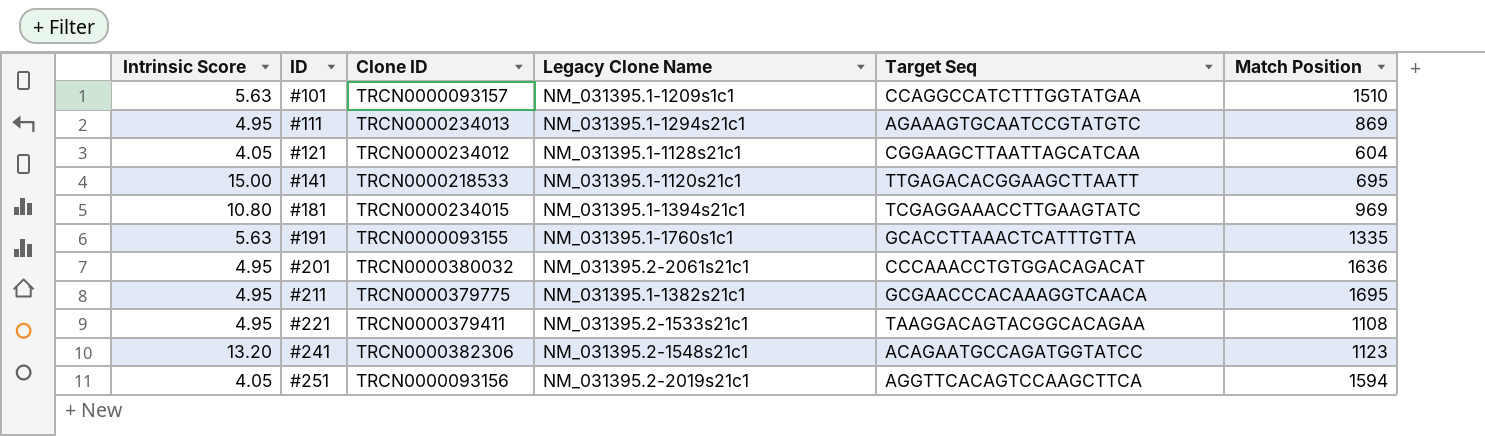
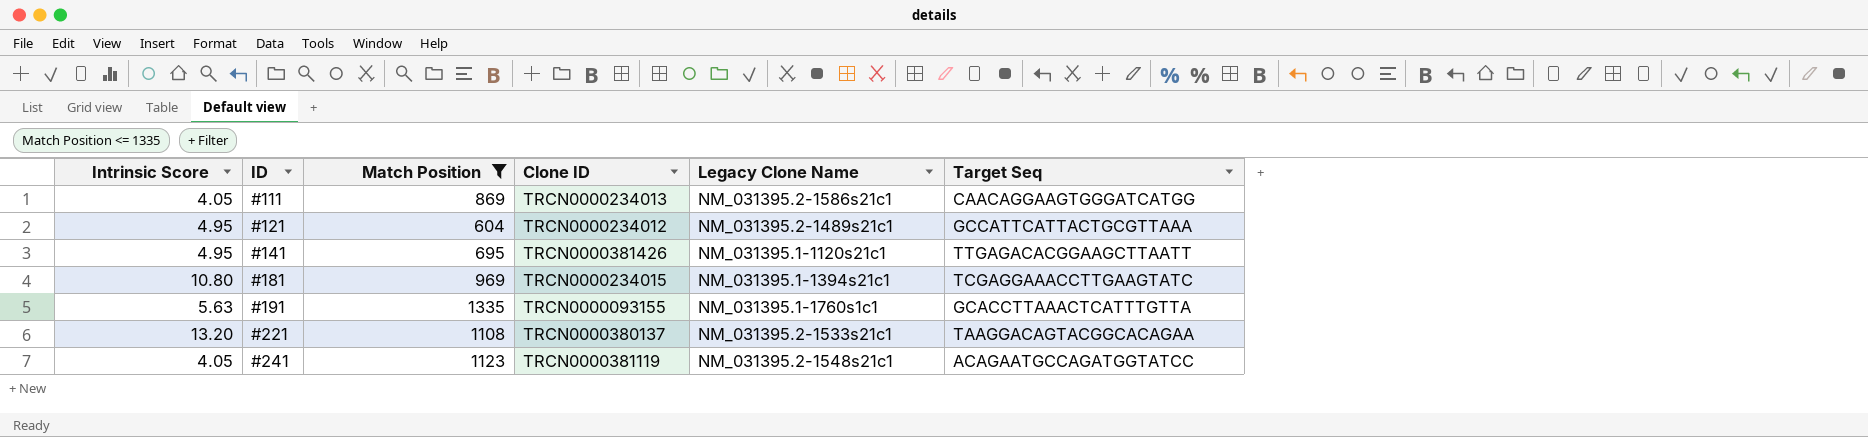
filter: none -> Match Position <= 1335
column Match Position | position: 6 -> 3
#111 | Intrinsic Score: 4.95 -> 4.05
#111 | Legacy Clone Name: NM_031395.1-1294s21c1 -> NM_031395.2-1586s21c1
#111 | Target Seq: AGAAAGTGCAATCCGTATGTC -> CAACAGGAAGTGGGATCATGG
#121 | Intrinsic Score: 4.05 -> 4.95
#121 | Legacy Clone Name: NM_031395.1-1128s21c1 -> NM_031395.2-1489s21c1
#121 | Target Seq: CGGAAGCTTAATTAGCATCAA -> GCCATTCATTACTGCGTTAAA
#141 | Intrinsic Score: 15.00 -> 4.95
#141 | Clone ID: TRCN0000218533 -> TRCN0000381426
#221 | Intrinsic Score: 4.95 -> 13.20
#221 | Clone ID: TRCN0000379411 -> TRCN0000380137
#241 | Intrinsic Score: 13.20 -> 4.05
#241 | Clone ID: TRCN0000382306 -> TRCN0000381119

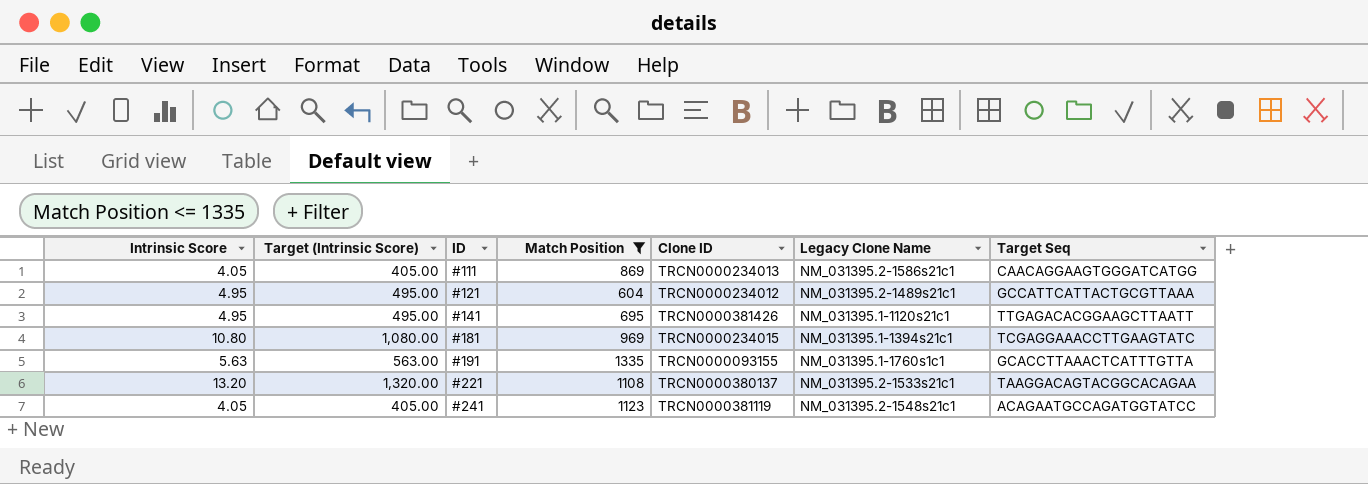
column Target (Intrinsic Score) | formula: none -> [Intrinsic Score] * 100

